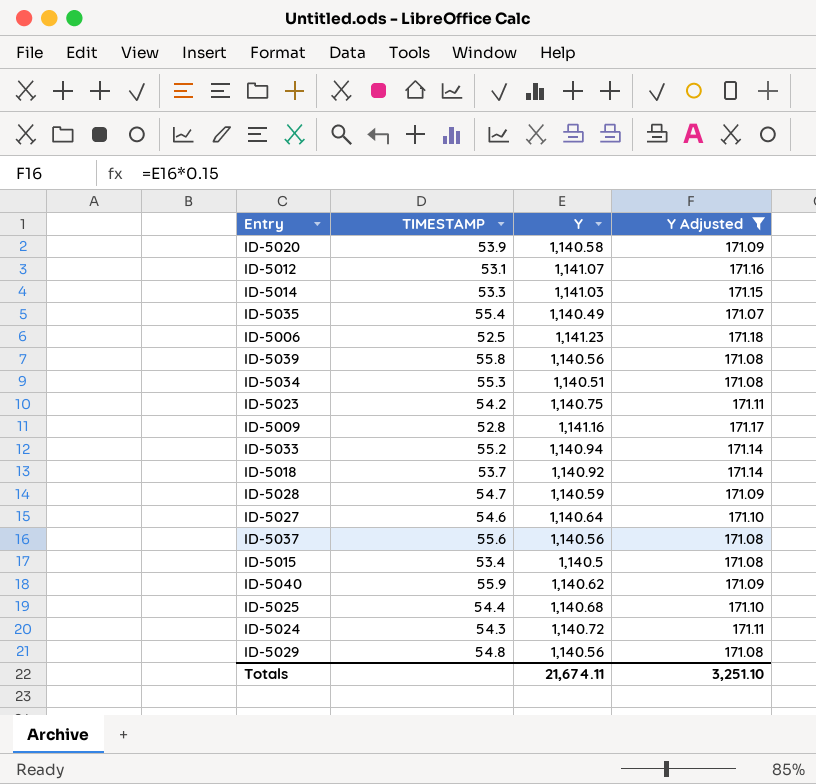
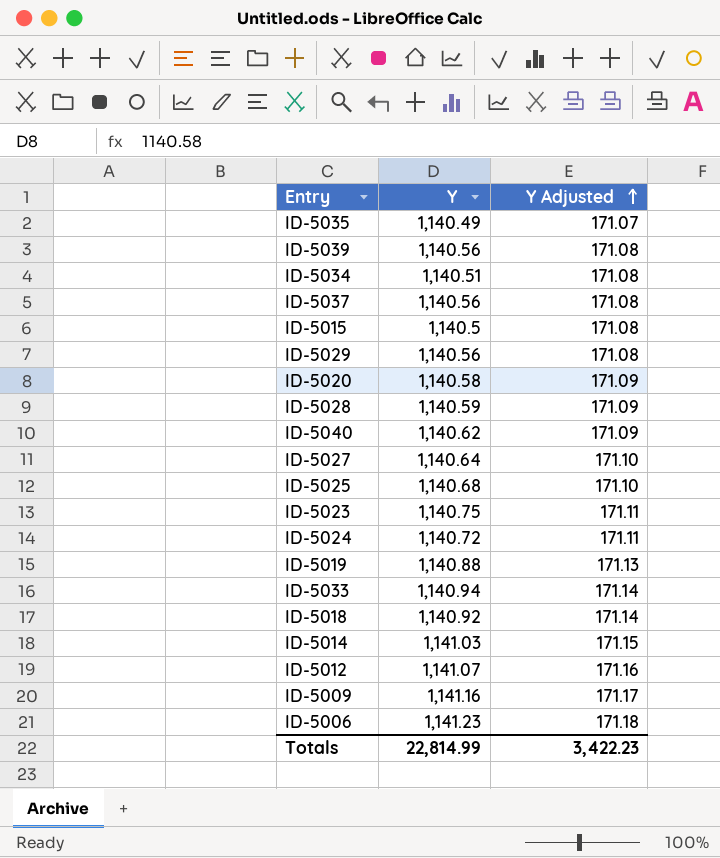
filter: Y Adjusted != 171.13 -> none
row order: none -> Y Adjusted ascending
column TIMESTAMP | position: 2 -> none
Totals | Y: 21,674.11 -> 22,814.99
Totals | Y Adjusted: 3,251.10 -> 3,422.23

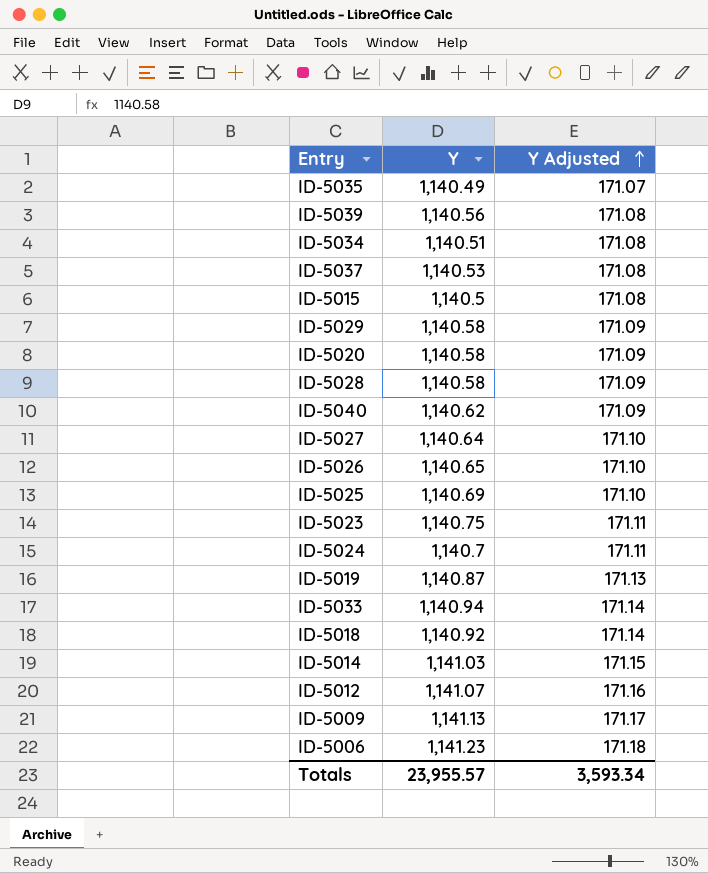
ID-5037 | Y: 1,140.56 -> 1,140.53
ID-5029 | Y: 1,140.56 -> 1,140.58
ID-5029 | Y Adjusted: 171.08 -> 171.09
ID-5028 | Y: 1,140.59 -> 1,140.58
row ID-5026: none -> 1,140.65 | 171.10
ID-5025 | Y: 1,140.68 -> 1,140.69
ID-5024 | Y: 1,140.72 -> 1,140.7
ID-5019 | Y: 1,140.88 -> 1,140.87
ID-5009 | Y: 1,141.16 -> 1,141.13
Totals | Y: 22,814.99 -> 23,955.57
Totals | Y Adjusted: 3,422.23 -> 3,593.34

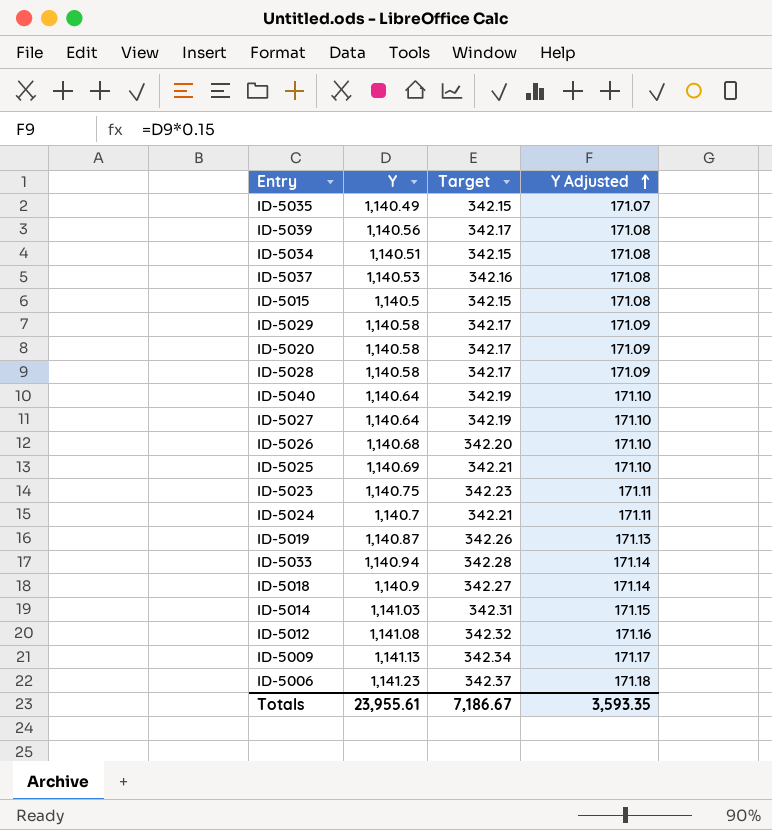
column Target | formula: none -> [Y] * 0.3
ID-5040 | Y: 1,140.62 -> 1,140.64
ID-5040 | Y Adjusted: 171.09 -> 171.10
ID-5026 | Y: 1,140.65 -> 1,140.68
ID-5018 | Y: 1,140.92 -> 1,140.9
ID-5012 | Y: 1,141.07 -> 1,141.08
Totals | Y: 23,955.57 -> 23,955.61
Totals | Y Adjusted: 3,593.34 -> 3,593.35

